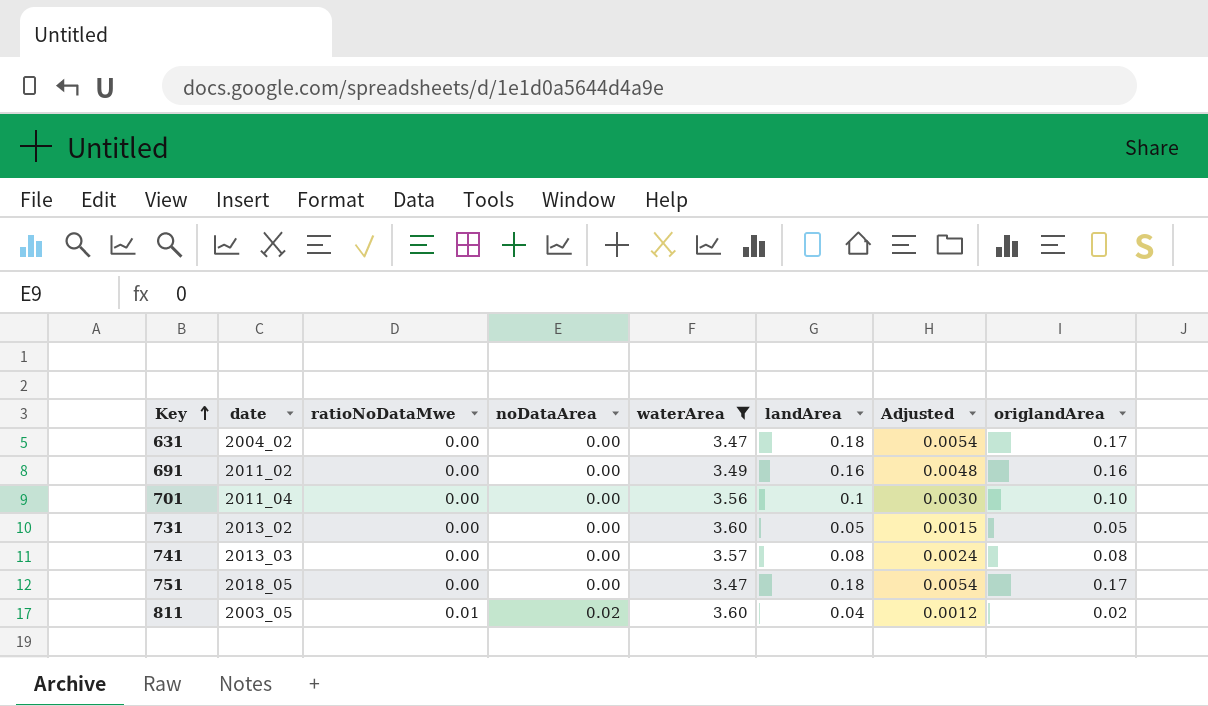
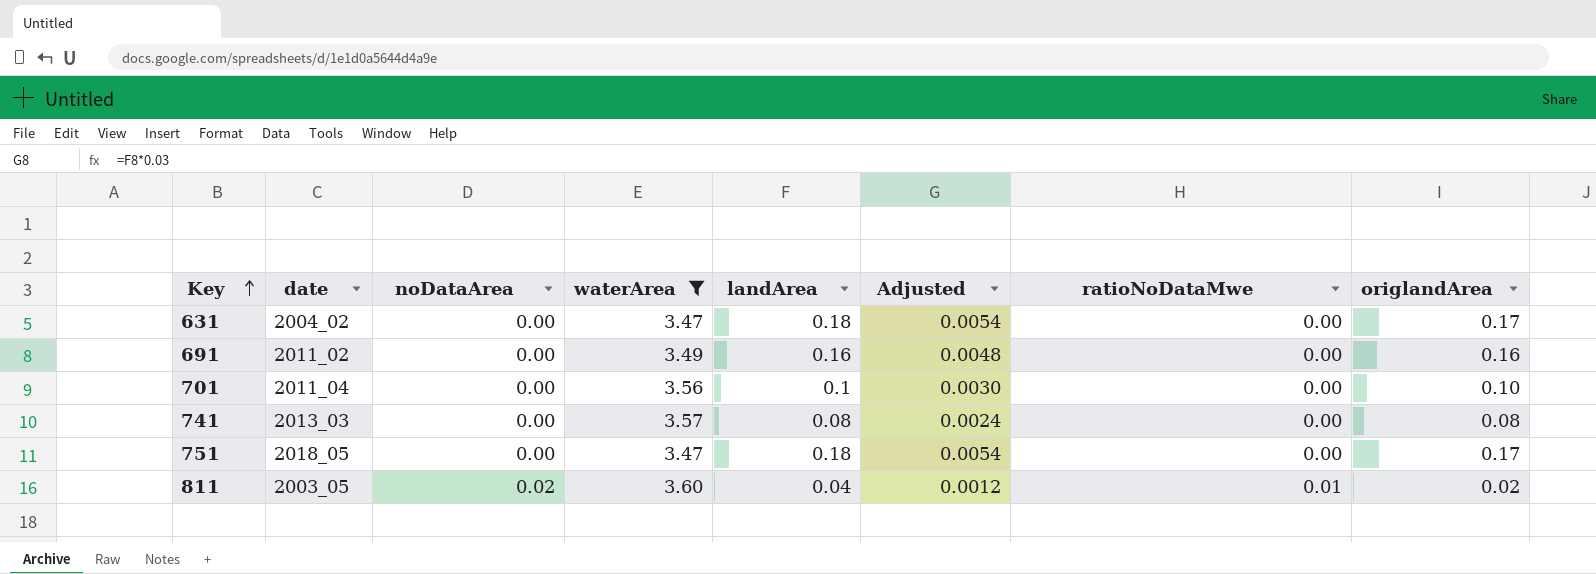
column ratioNoDataMwe | position: 3 -> 7
row 731: 2013_02 | 0.00 | 0.00 | 3.60 | 0.05 | 0.0015 | 0.05 -> none

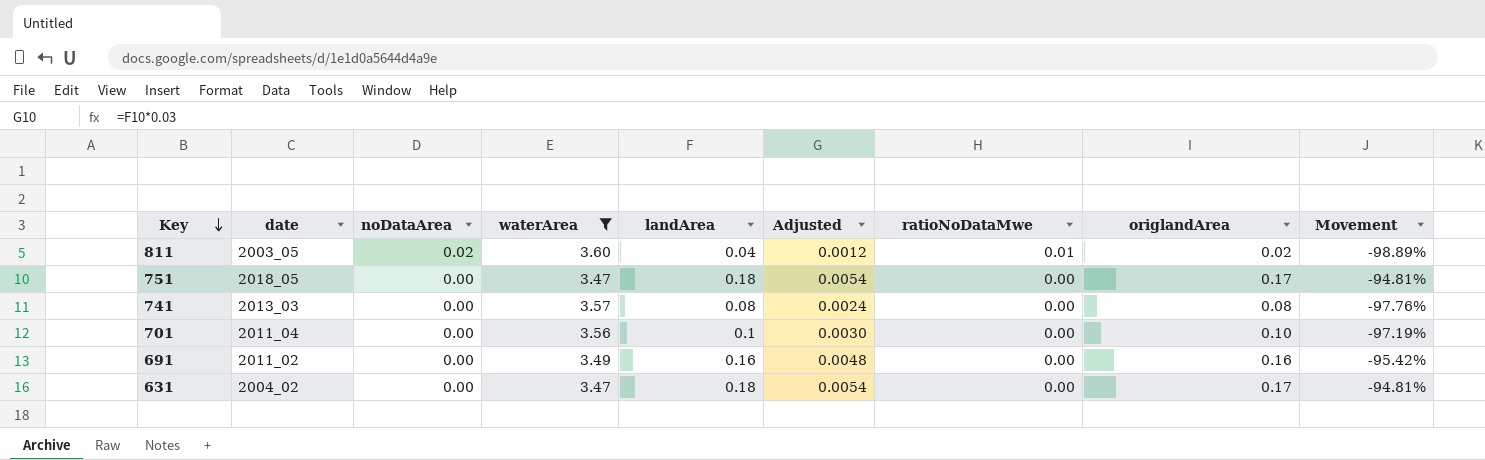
row order: Key ascending -> Key descending
column Movement | formula: none -> ([landArea] - [waterArea]) / [waterArea]

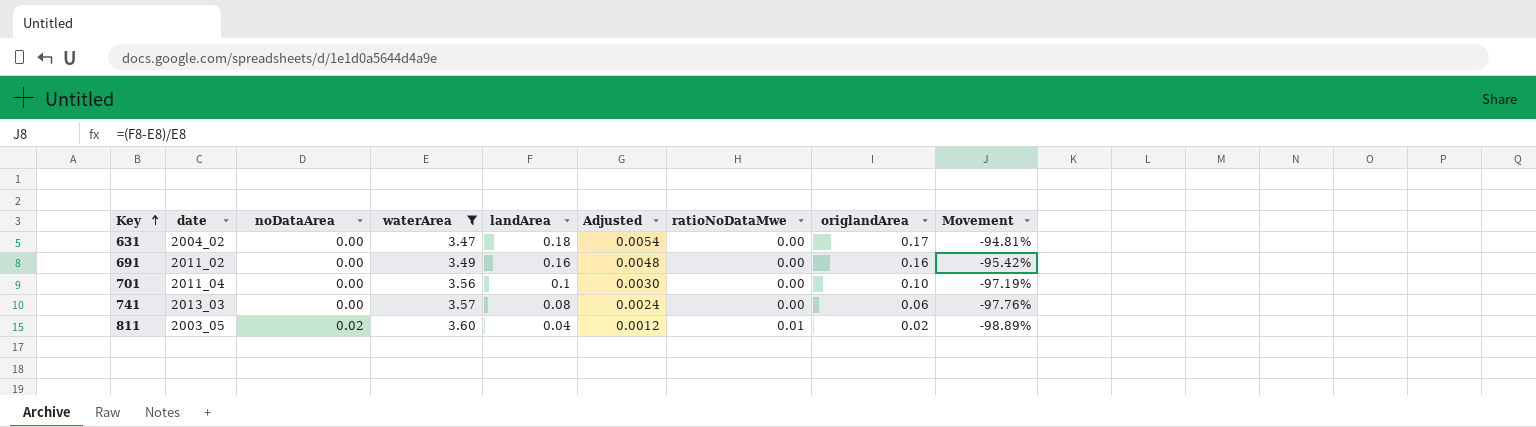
row order: Key descending -> Key ascending
row 751: 2018_05 | 0.00 | 3.47 | 0.18 | 0.0054 | 0.00 | 0.17 | -94.81% -> none
741 | origlandArea: 0.08 -> 0.06

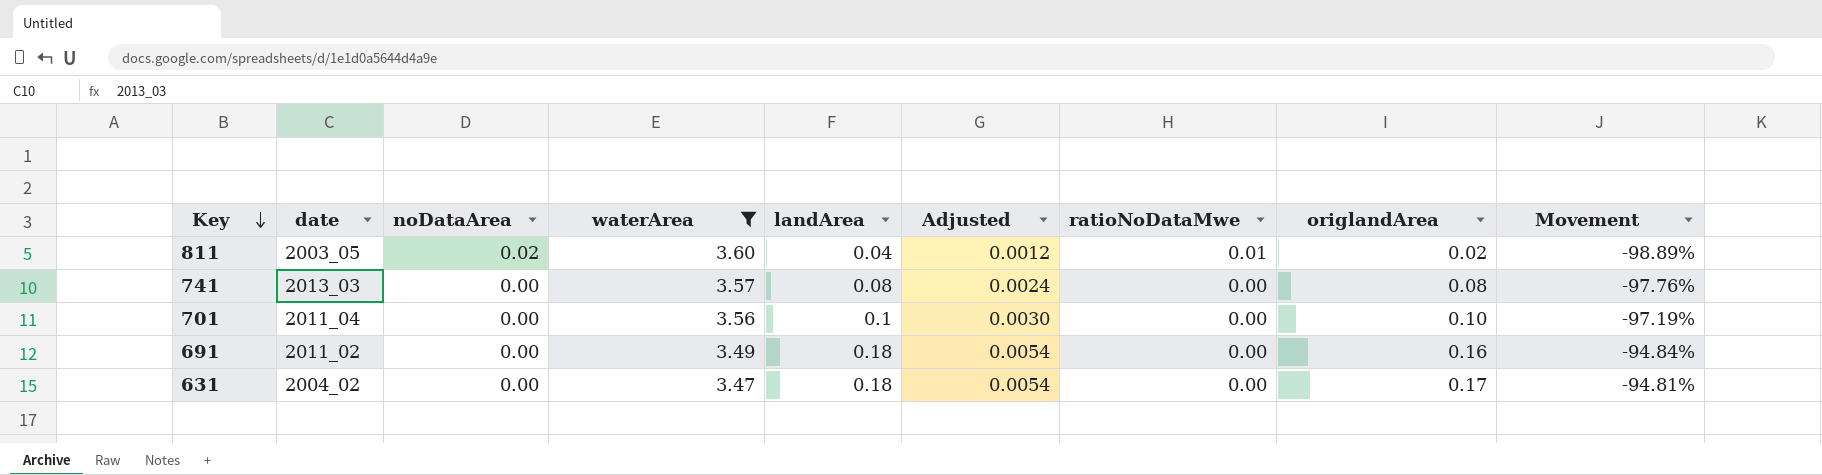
row order: Key ascending -> Key descending
741 | origlandArea: 0.06 -> 0.08
691 | landArea: 0.16 -> 0.18
691 | Adjusted: 0.0048 -> 0.0054
691 | Movement: -95.42% -> -94.84%

